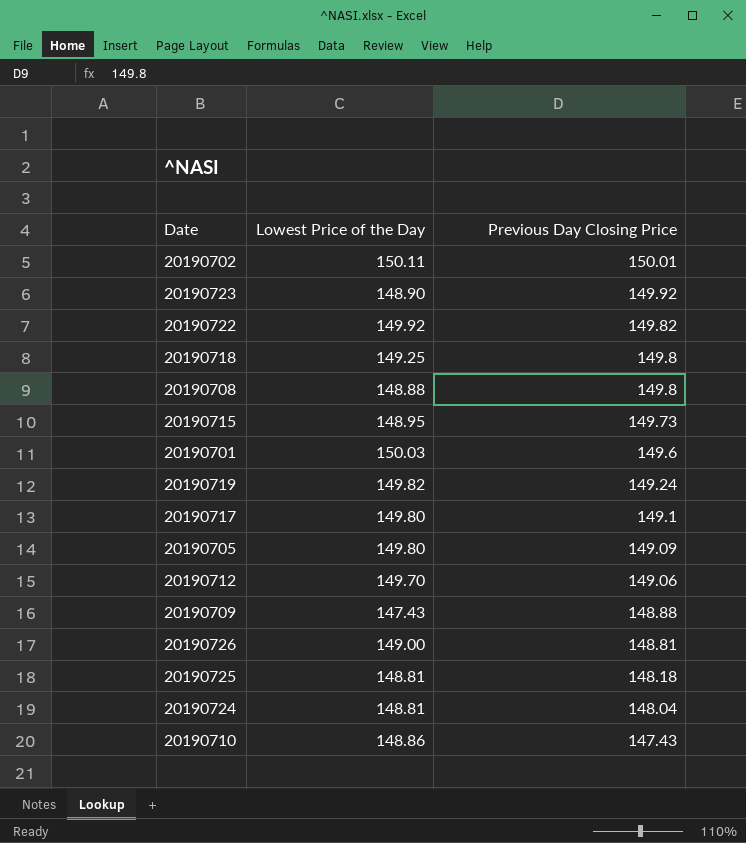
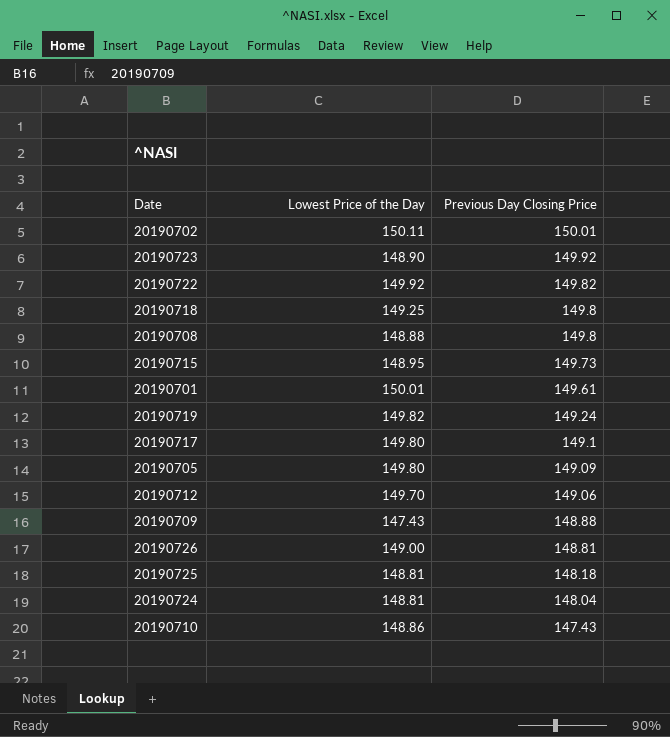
20190701 | Lowest Price of the Day: 150.03 -> 150.01
20190701 | Previous Day Closing Price: 149.6 -> 149.61

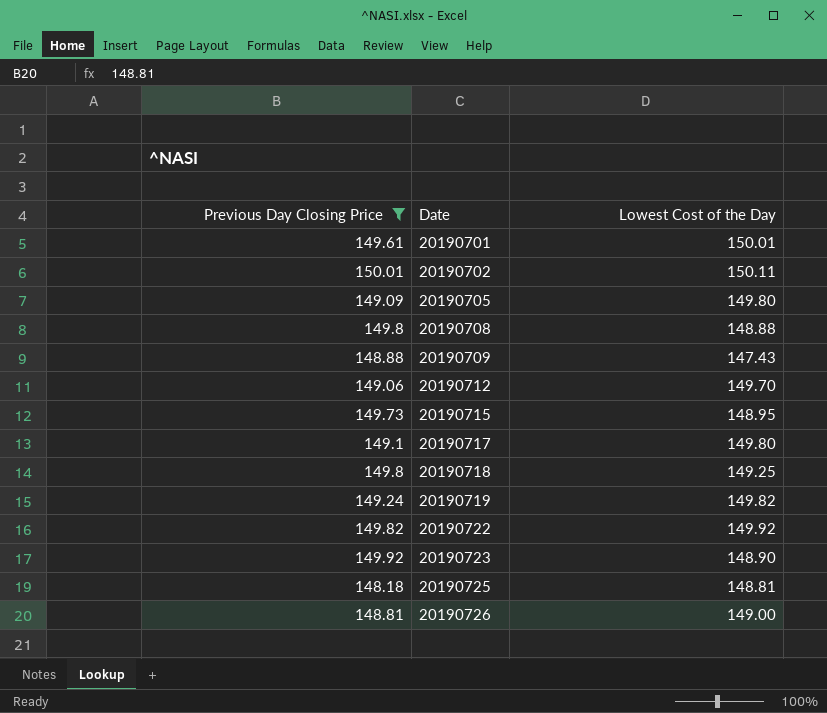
filter: none -> Previous Day Closing Price >= 148.18
row order: Previous Day Closing Price descending -> Date ascending
column Previous Day Closing Price | position: 3 -> 1
column name: Lowest Price of the Day -> Lowest Cost of the Day

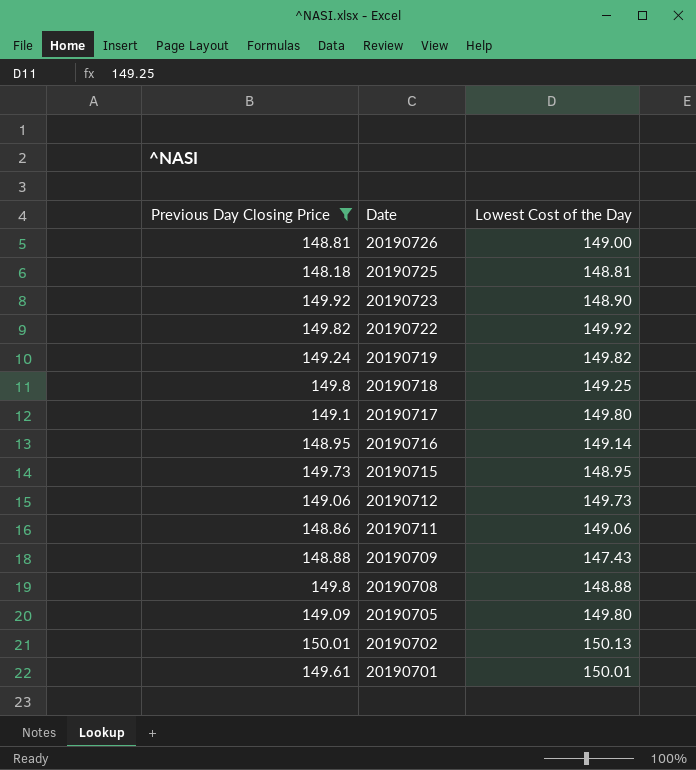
row order: Date ascending -> Date descending
row 20190716: none -> 148.95 | 149.14
20190712 | Lowest Cost of the Day: 149.70 -> 149.73
row 20190711: none -> 148.86 | 149.06
20190702 | Lowest Cost of the Day: 150.11 -> 150.13

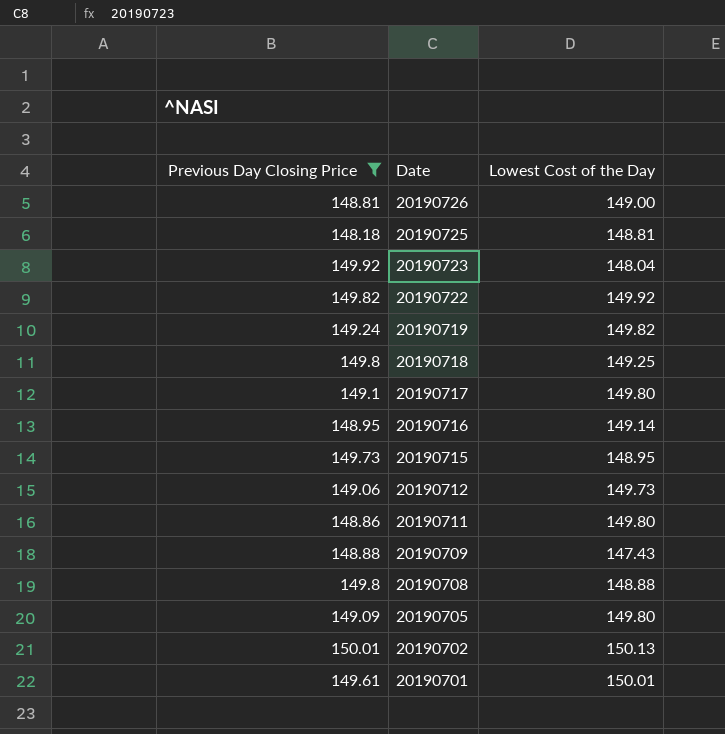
20190723 | Lowest Cost of the Day: 148.90 -> 148.04
20190711 | Lowest Cost of the Day: 149.06 -> 149.80

